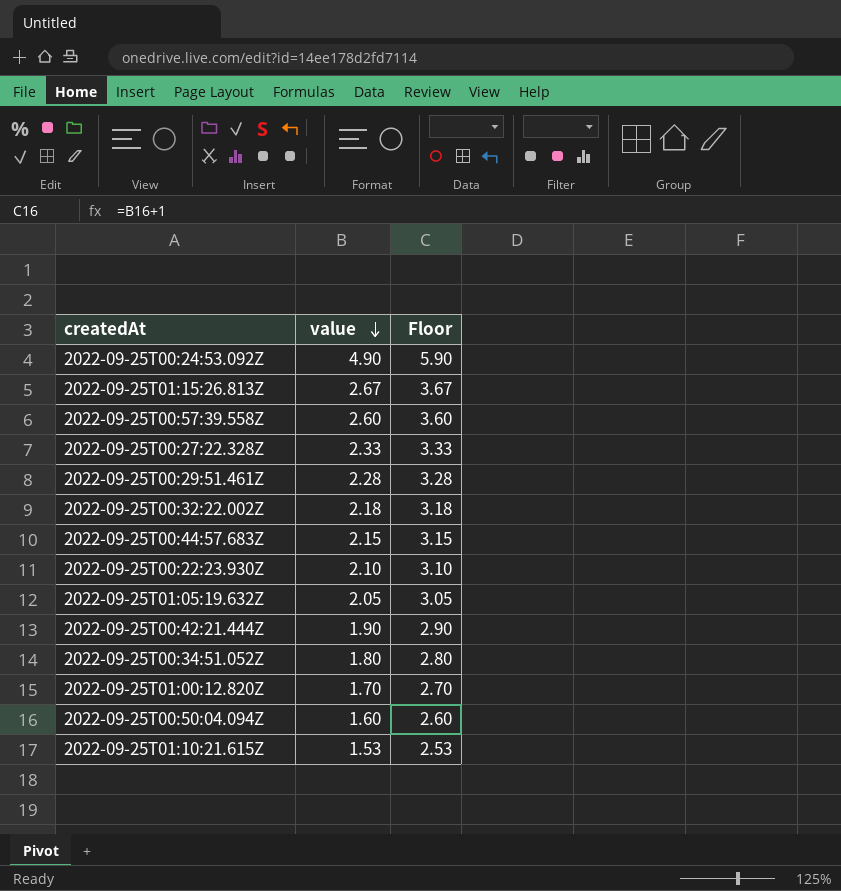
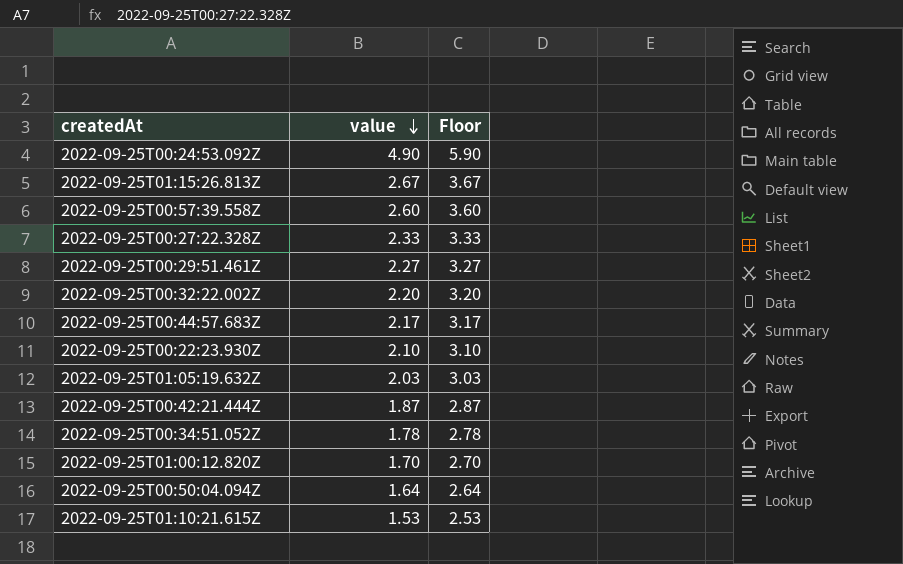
2022-09-25T00:29:51.461Z | value: 2.28 -> 2.27
2022-09-25T00:29:51.461Z | Floor: 3.28 -> 3.27
2022-09-25T00:32:22.002Z | value: 2.18 -> 2.20
2022-09-25T00:32:22.002Z | Floor: 3.18 -> 3.20
2022-09-25T00:44:57.683Z | value: 2.15 -> 2.17
2022-09-25T00:44:57.683Z | Floor: 3.15 -> 3.17
2022-09-25T01:05:19.632Z | value: 2.05 -> 2.03
2022-09-25T01:05:19.632Z | Floor: 3.05 -> 3.03
2022-09-25T00:42:21.444Z | value: 1.90 -> 1.87
2022-09-25T00:42:21.444Z | Floor: 2.90 -> 2.87
2022-09-25T00:34:51.052Z | value: 1.80 -> 1.78
2022-09-25T00:34:51.052Z | Floor: 2.80 -> 2.78
2022-09-25T00:50:04.094Z | value: 1.60 -> 1.64
2022-09-25T00:50:04.094Z | Floor: 2.60 -> 2.64

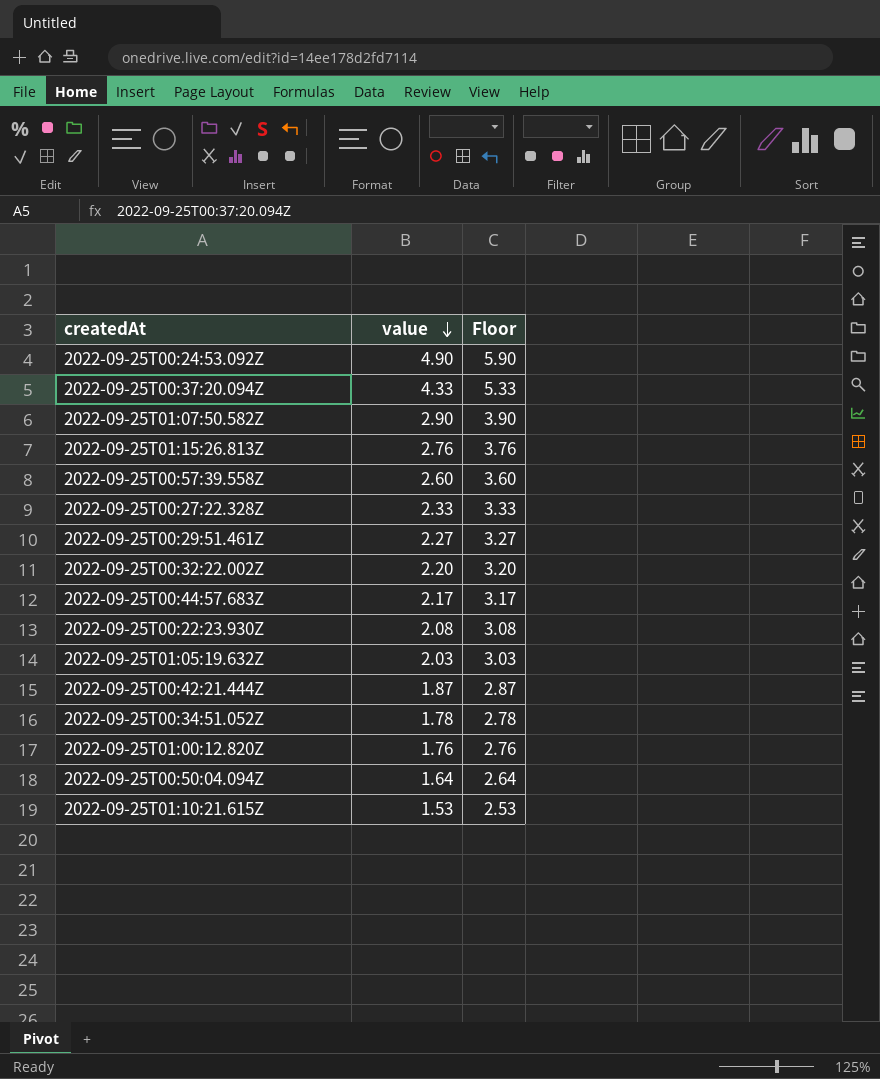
row 2022-09-25T00:37:20.094Z: none -> 4.33 | 5.33
row 2022-09-25T01:07:50.582Z: none -> 2.90 | 3.90
2022-09-25T01:15:26.813Z | value: 2.67 -> 2.76
2022-09-25T01:15:26.813Z | Floor: 3.67 -> 3.76
2022-09-25T00:22:23.930Z | value: 2.10 -> 2.08
2022-09-25T00:22:23.930Z | Floor: 3.10 -> 3.08
2022-09-25T01:00:12.820Z | value: 1.70 -> 1.76
2022-09-25T01:00:12.820Z | Floor: 2.70 -> 2.76

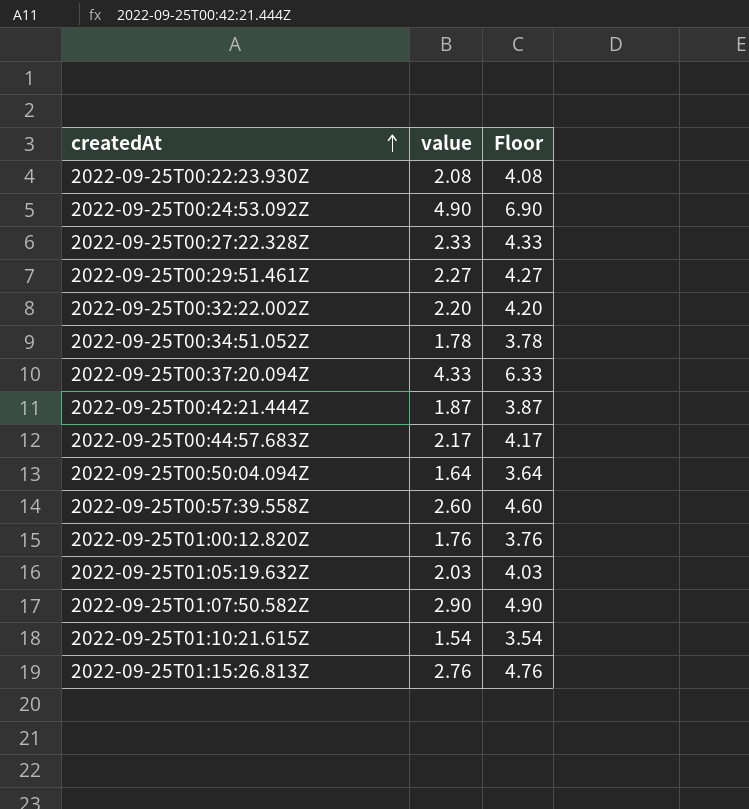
row order: value descending -> createdAt ascending
column Floor | formula: [value] + 1 -> [value] + 2
2022-09-25T01:10:21.615Z | value: 1.53 -> 1.54

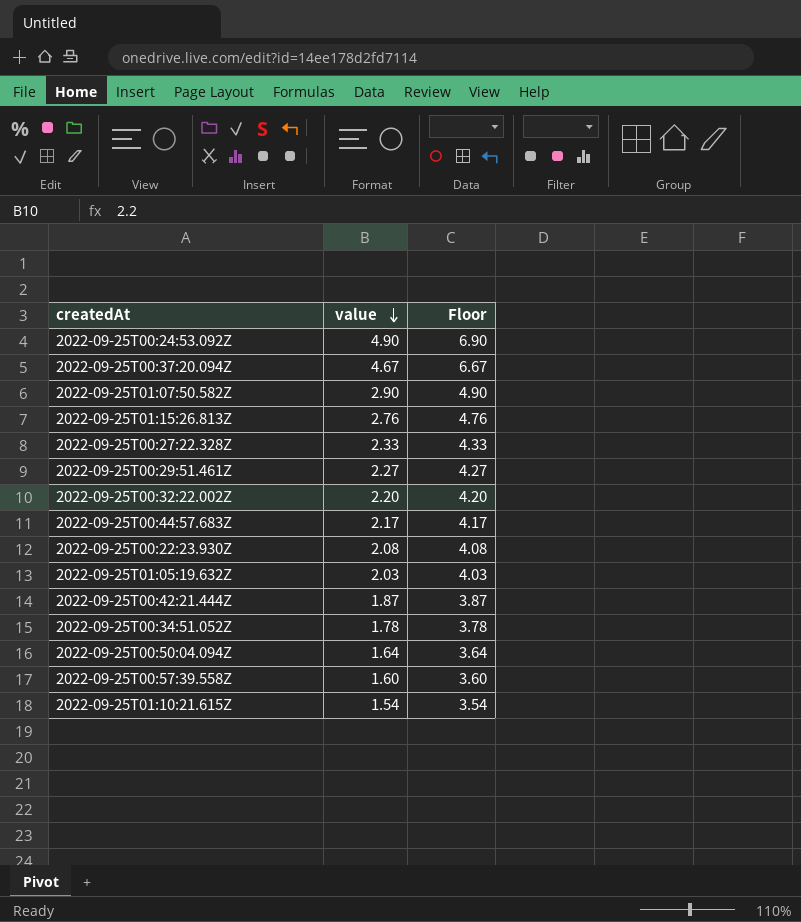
row order: createdAt ascending -> value descending
row 2022-09-25T01:00:12.820Z: 1.76 | 3.76 -> none
2022-09-25T00:37:20.094Z | value: 4.33 -> 4.67
2022-09-25T00:37:20.094Z | Floor: 6.33 -> 6.67
2022-09-25T00:57:39.558Z | value: 2.60 -> 1.60
2022-09-25T00:57:39.558Z | Floor: 4.60 -> 3.60

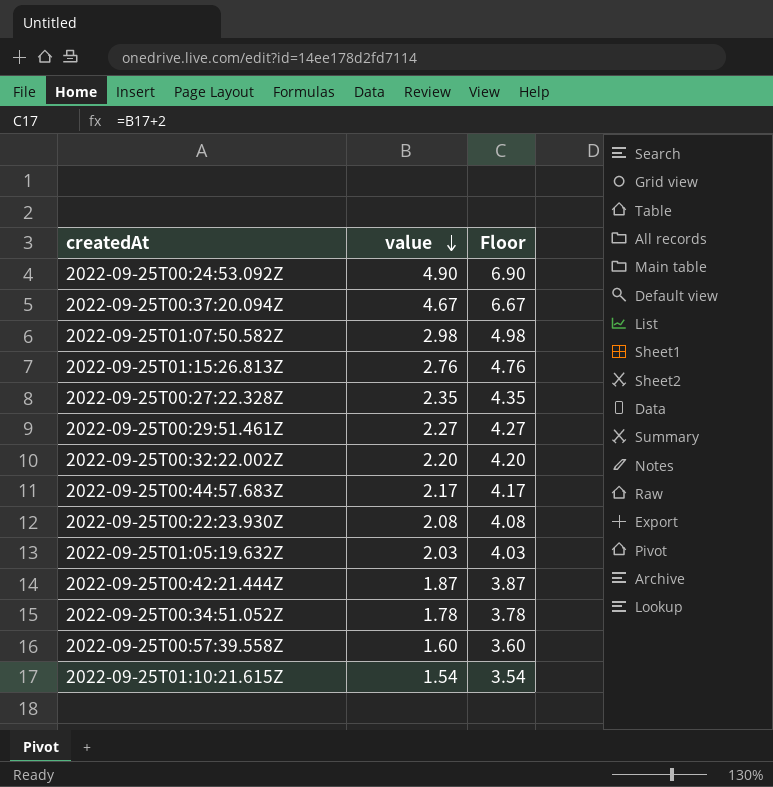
row 2022-09-25T00:50:04.094Z: 1.64 | 3.64 -> none
2022-09-25T01:07:50.582Z | value: 2.90 -> 2.98
2022-09-25T01:07:50.582Z | Floor: 4.90 -> 4.98
2022-09-25T00:27:22.328Z | value: 2.33 -> 2.35
2022-09-25T00:27:22.328Z | Floor: 4.33 -> 4.35

